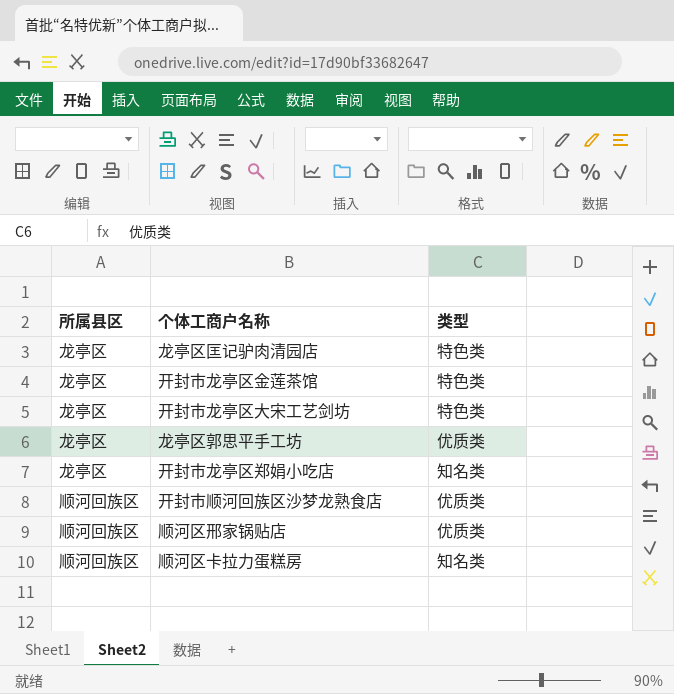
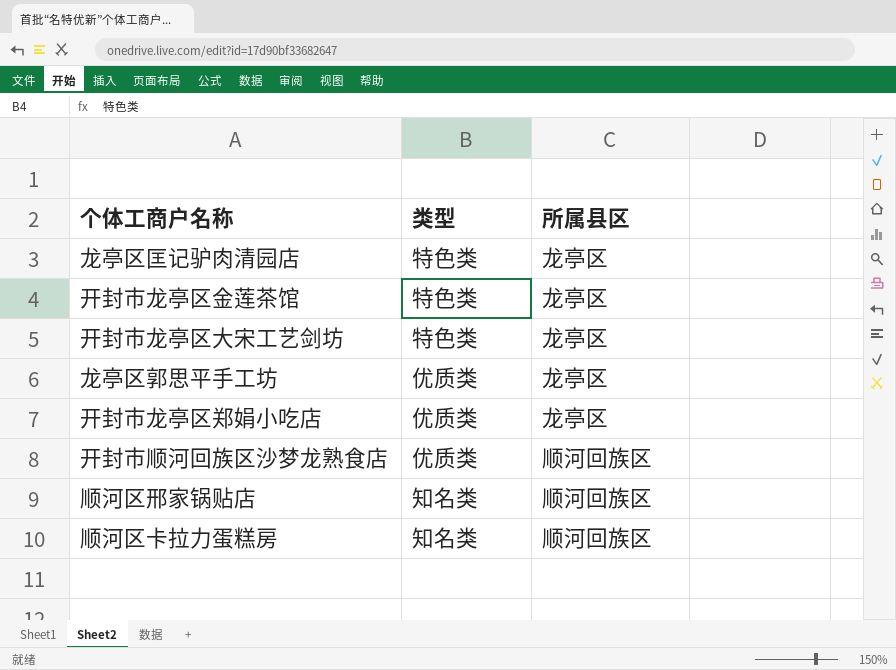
column 所属县区 | position: 1 -> 3
开封市龙亭区郑娟小吃店 | 类型: 知名类 -> 优质类
顺河区邢家锅贴店 | 类型: 优质类 -> 知名类

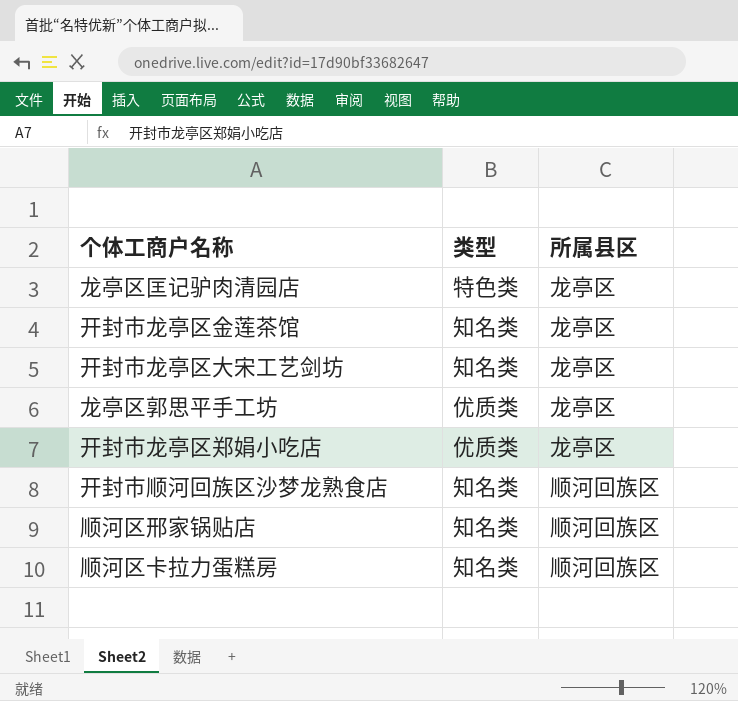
开封市龙亭区金莲茶馆 | 类型: 特色类 -> 知名类
开封市龙亭区大宋工艺剑坊 | 类型: 特色类 -> 知名类
开封市顺河回族区沙梦龙熟食店 | 类型: 优质类 -> 知名类

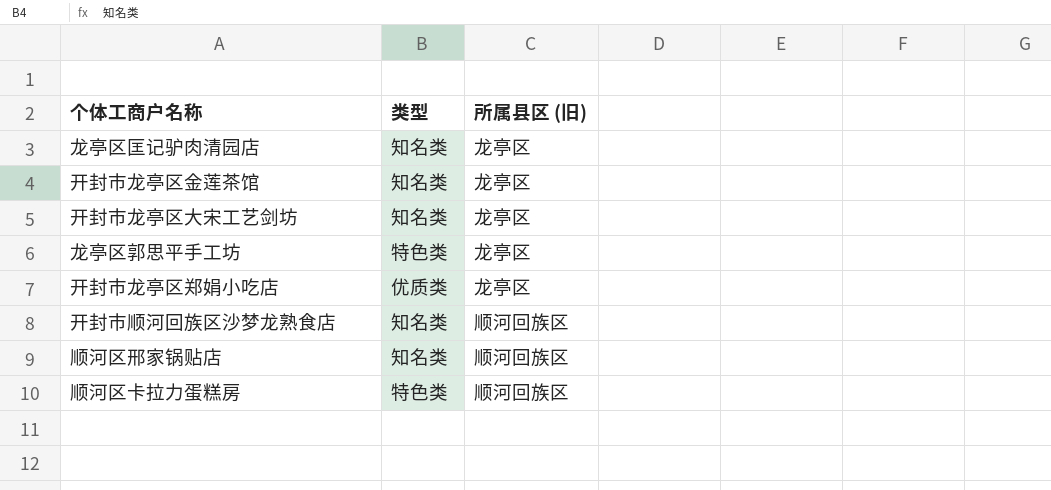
column name: 所属县区 -> 所属县区 (旧)
龙亭区匡记驴肉清园店 | 类型: 特色类 -> 知名类
龙亭区郭思平手工坊 | 类型: 优质类 -> 特色类
顺河区卡拉力蛋糕房 | 类型: 知名类 -> 特色类

